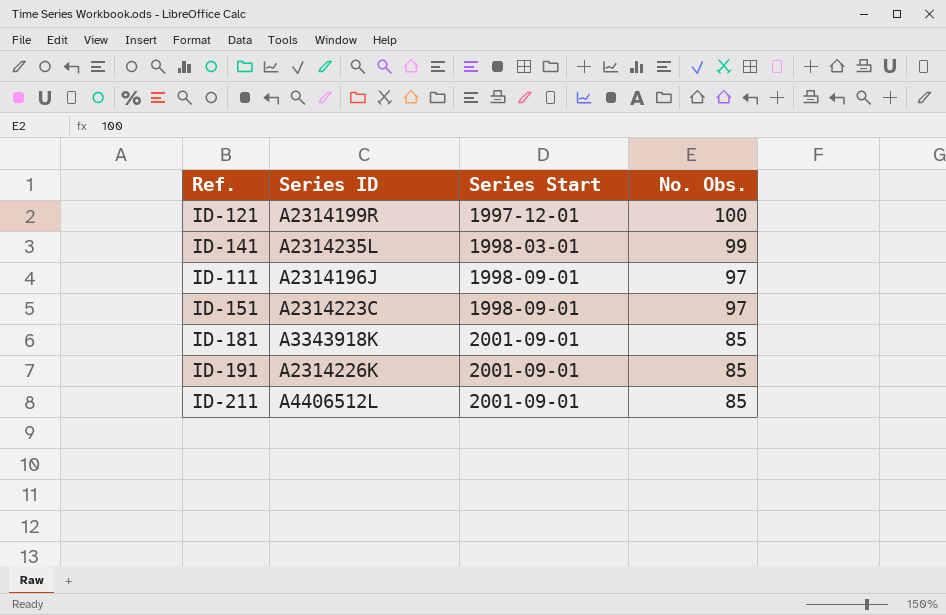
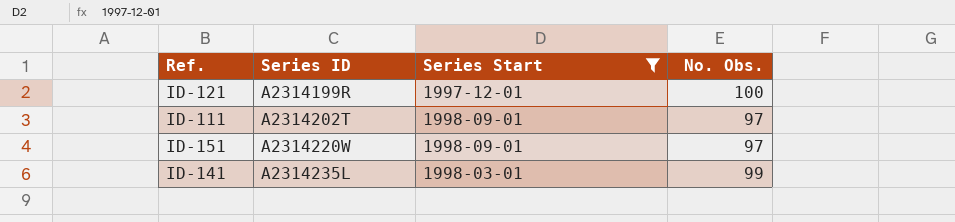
filter: none -> Series Start != 2001-09-01
row order: Series Start ascending -> Series ID ascending
ID-111 | Series ID: A2314196J -> A2314202T
ID-151 | Series ID: A2314223C -> A2314220W

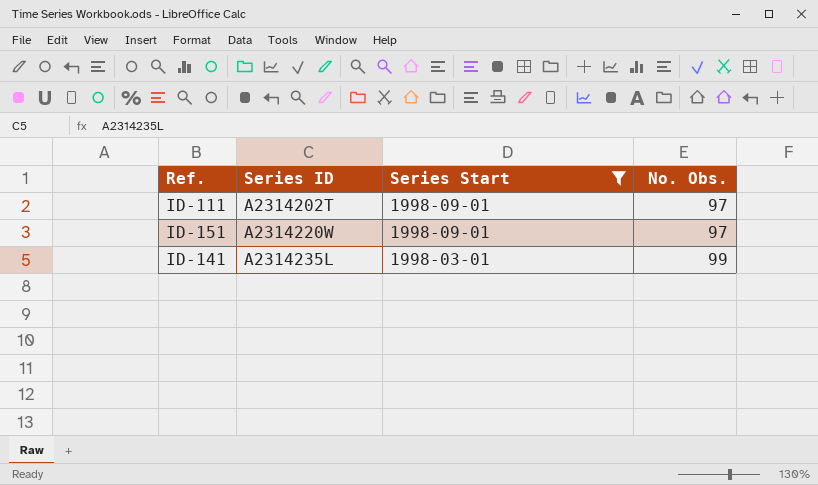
row ID-121: A2314199R | 1997-12-01 | 100 -> none

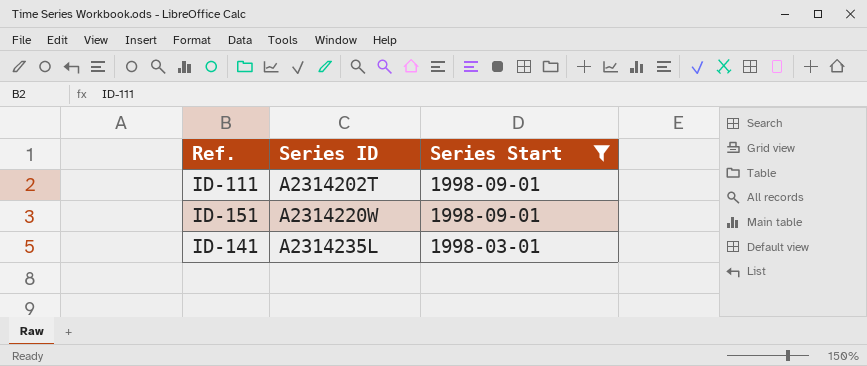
column No. Obs. | position: 4 -> none

